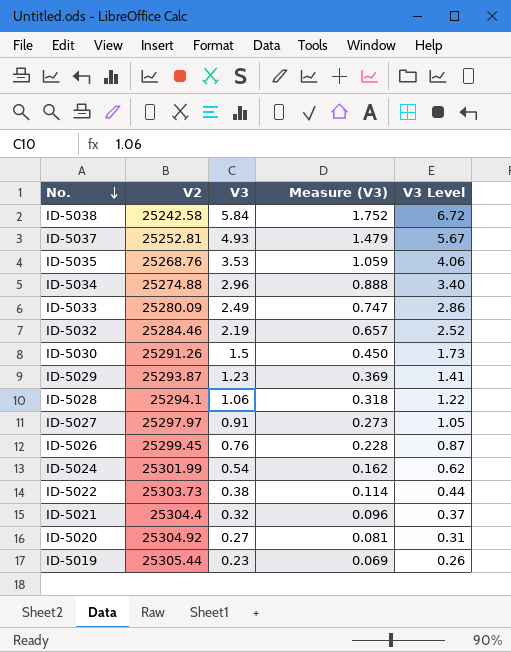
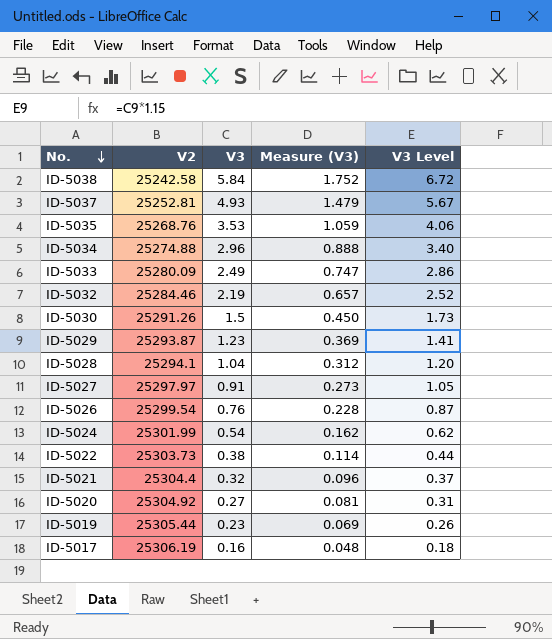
ID-5028 | V3: 1.06 -> 1.04
ID-5028 | Measure (V3): 0.318 -> 0.312
ID-5028 | V3 Level: 1.22 -> 1.20
ID-5026 | V2: 25299.45 -> 25299.54
row ID-5017: none -> 25306.19 | 0.16 | 0.048 | 0.18

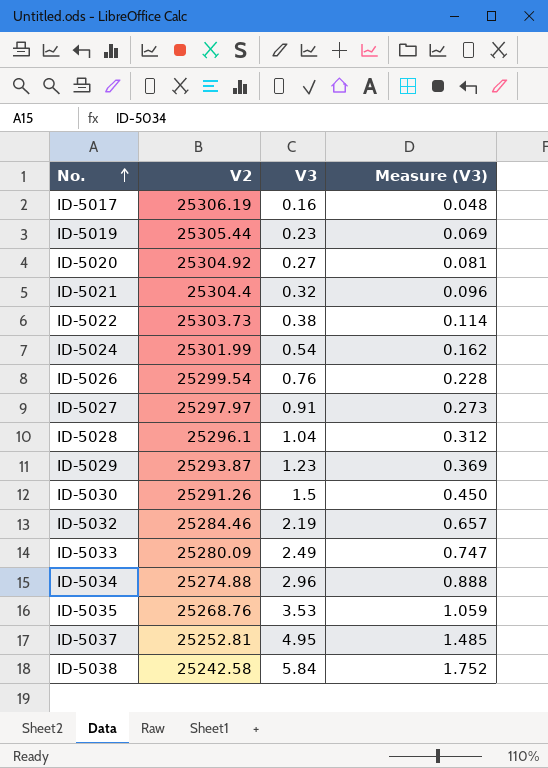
row order: No. descending -> No. ascending
column V3 Level | formula: [V3] * 1.15 -> none
ID-5028 | V2: 25294.1 -> 25296.1
ID-5037 | V3: 4.93 -> 4.95
ID-5037 | Measure (V3): 1.479 -> 1.485

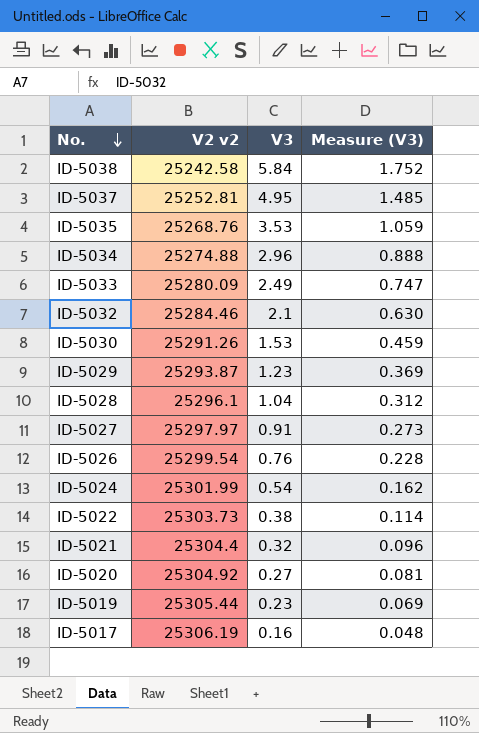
row order: No. ascending -> No. descending
column name: V2 -> V2 v2
ID-5032 | V3: 2.19 -> 2.1
ID-5032 | Measure (V3): 0.657 -> 0.630
ID-5030 | V3: 1.5 -> 1.53
ID-5030 | Measure (V3): 0.450 -> 0.459

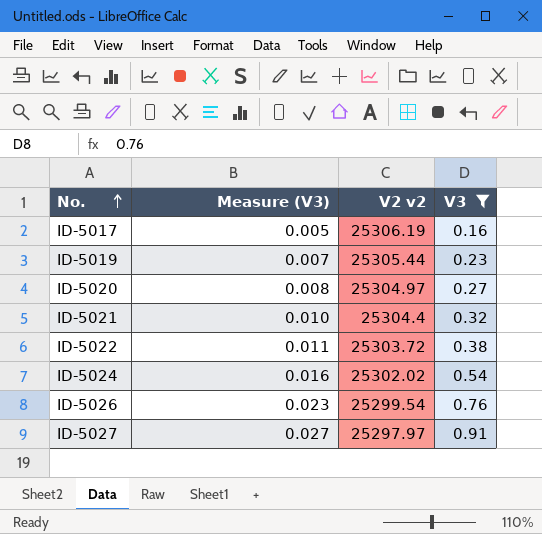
filter: none -> V3 <= 0.91
row order: No. descending -> No. ascending
column Measure (V3) | formula: [V3] * 0.3 -> [V3] * 0.03
column Measure (V3) | position: 4 -> 2
ID-5020 | V2 v2: 25304.92 -> 25304.97
ID-5022 | V2 v2: 25303.73 -> 25303.72
ID-5024 | V2 v2: 25301.99 -> 25302.02

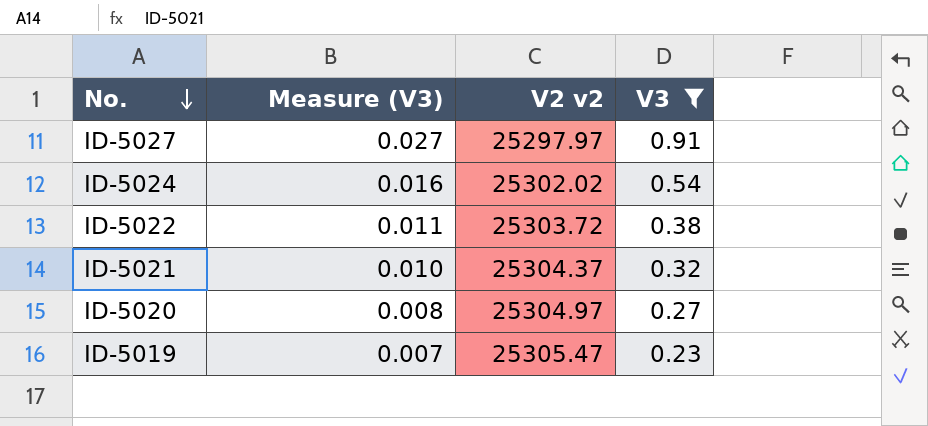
row order: No. ascending -> No. descending
row ID-5017: 0.005 | 25306.19 | 0.16 -> none
row ID-5026: 0.023 | 25299.54 | 0.76 -> none
ID-5021 | V2 v2: 25304.4 -> 25304.37
ID-5019 | V2 v2: 25305.44 -> 25305.47

